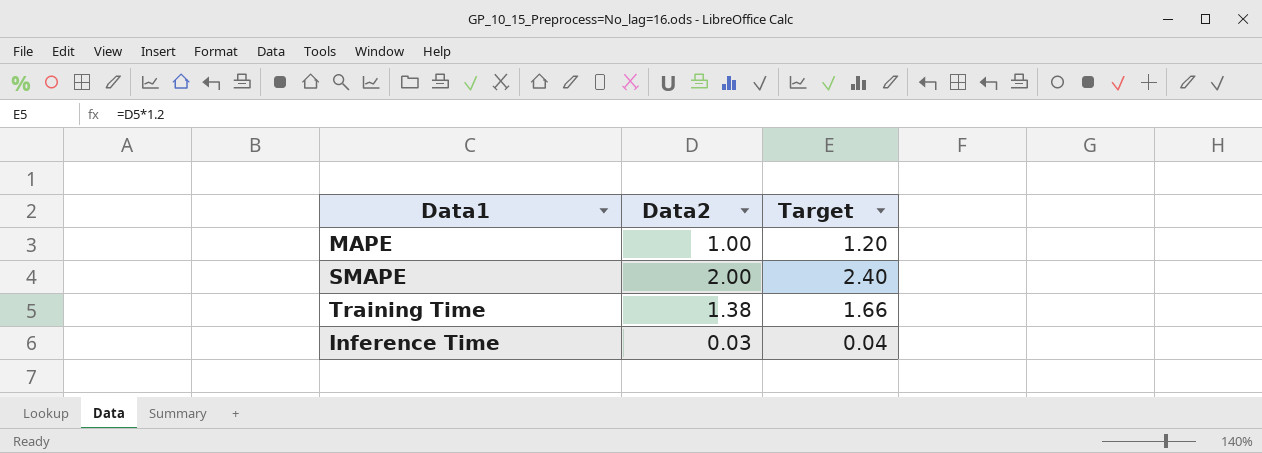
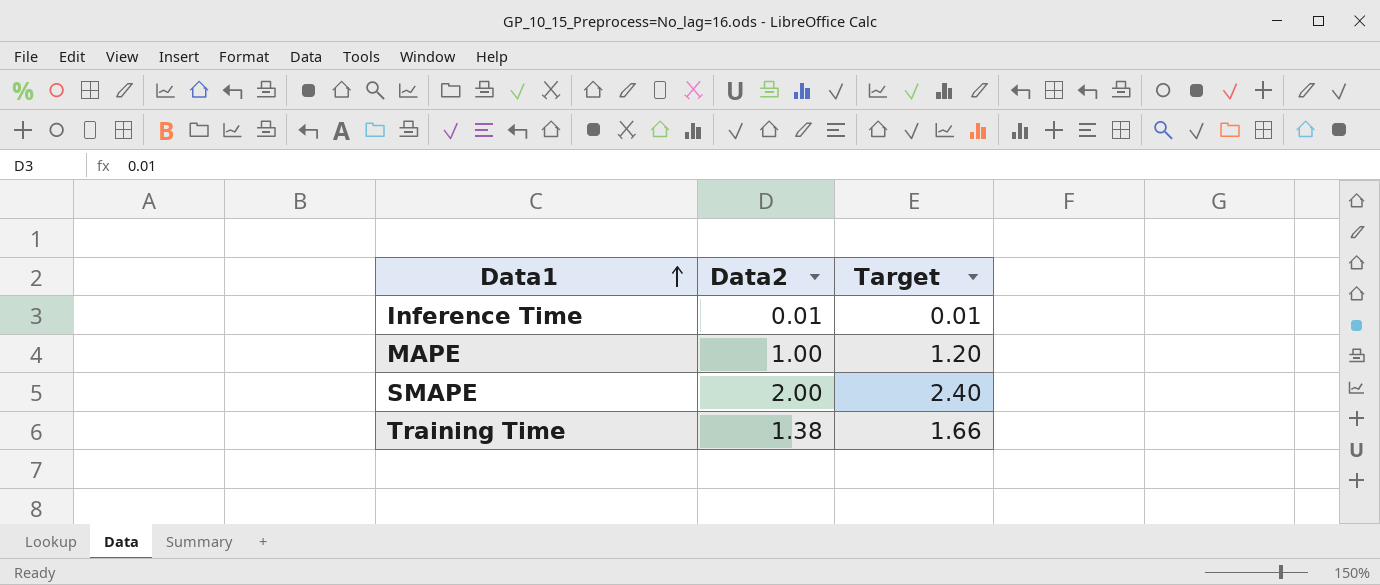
row order: none -> Data1 ascending
Inference Time | Data2: 0.03 -> 0.01
Inference Time | Target: 0.04 -> 0.01

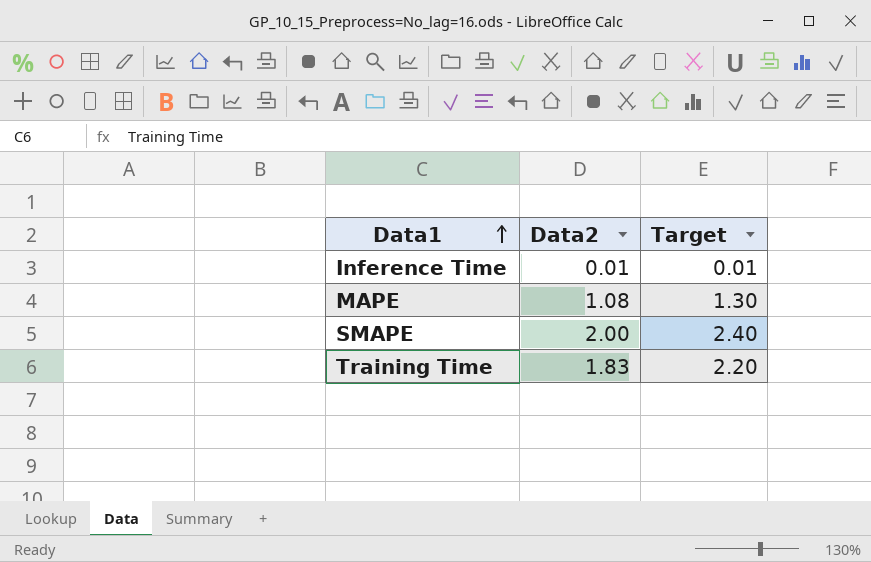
MAPE | Data2: 1.00 -> 1.08
MAPE | Target: 1.20 -> 1.30
Training Time | Data2: 1.38 -> 1.83
Training Time | Target: 1.66 -> 2.20

